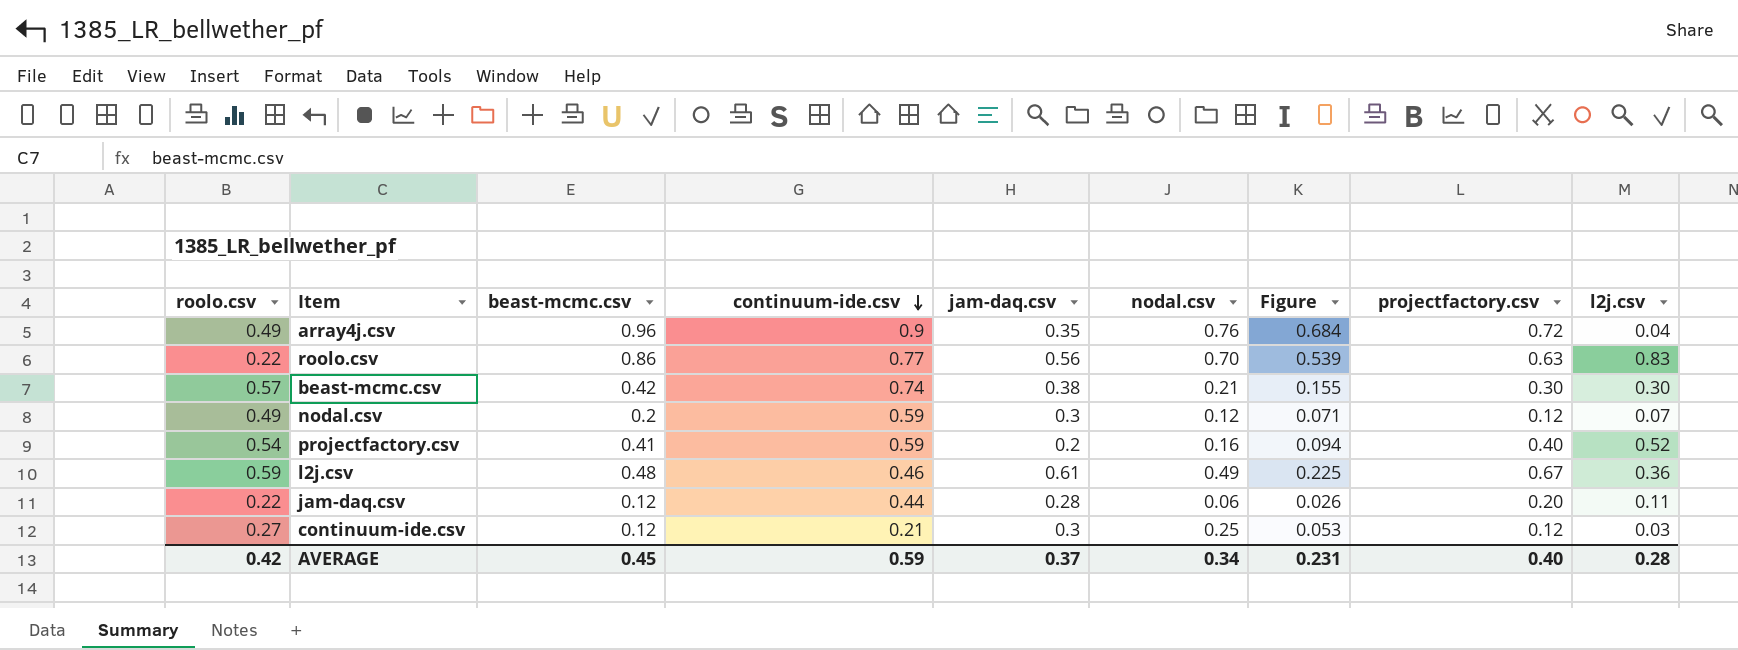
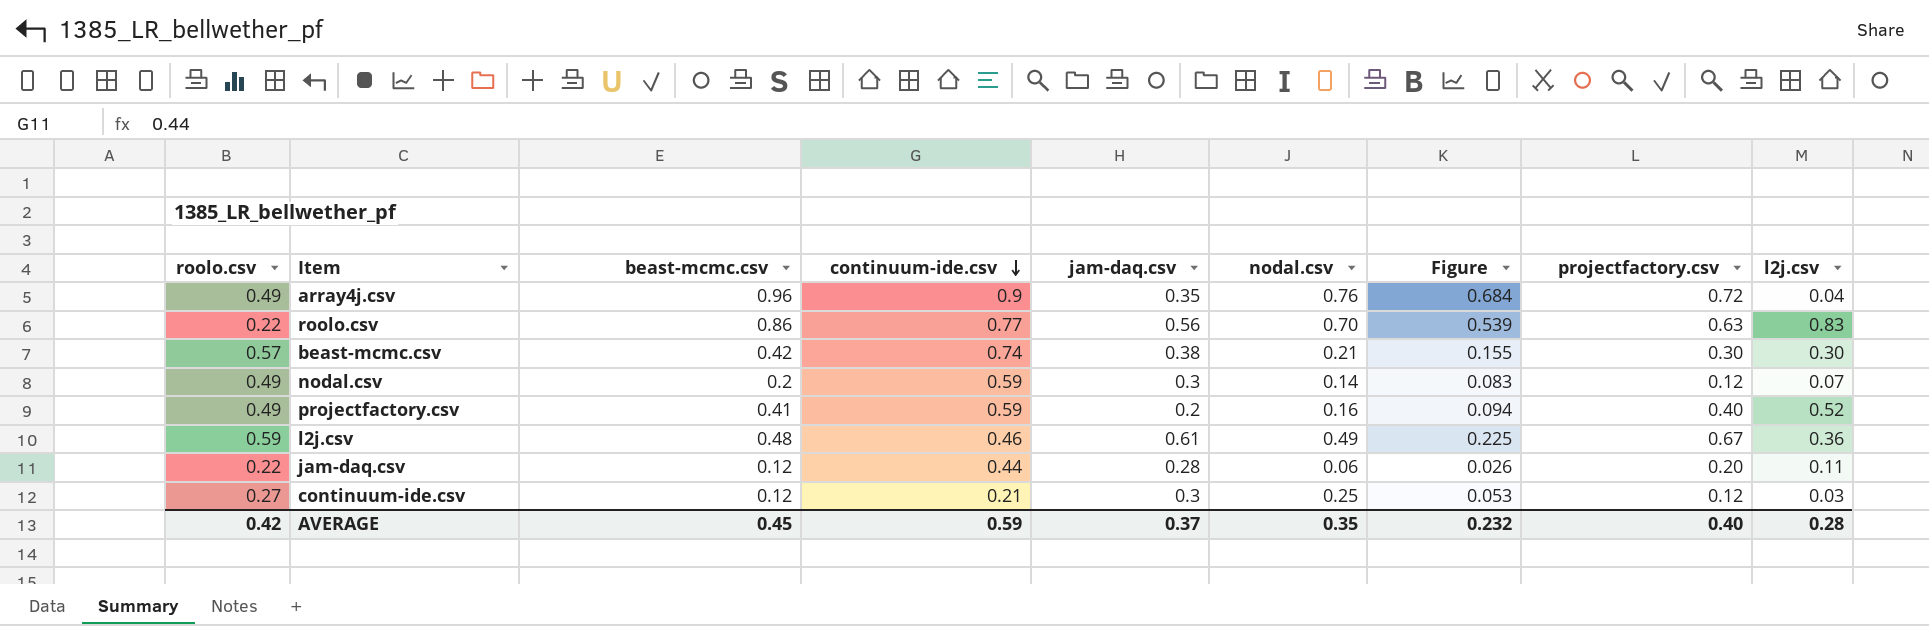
nodal.csv | nodal.csv: 0.12 -> 0.14
nodal.csv | Figure: 0.071 -> 0.083
projectfactory.csv | roolo.csv: 0.54 -> 0.49
AVERAGE | nodal.csv: 0.34 -> 0.35
AVERAGE | Figure: 0.231 -> 0.232

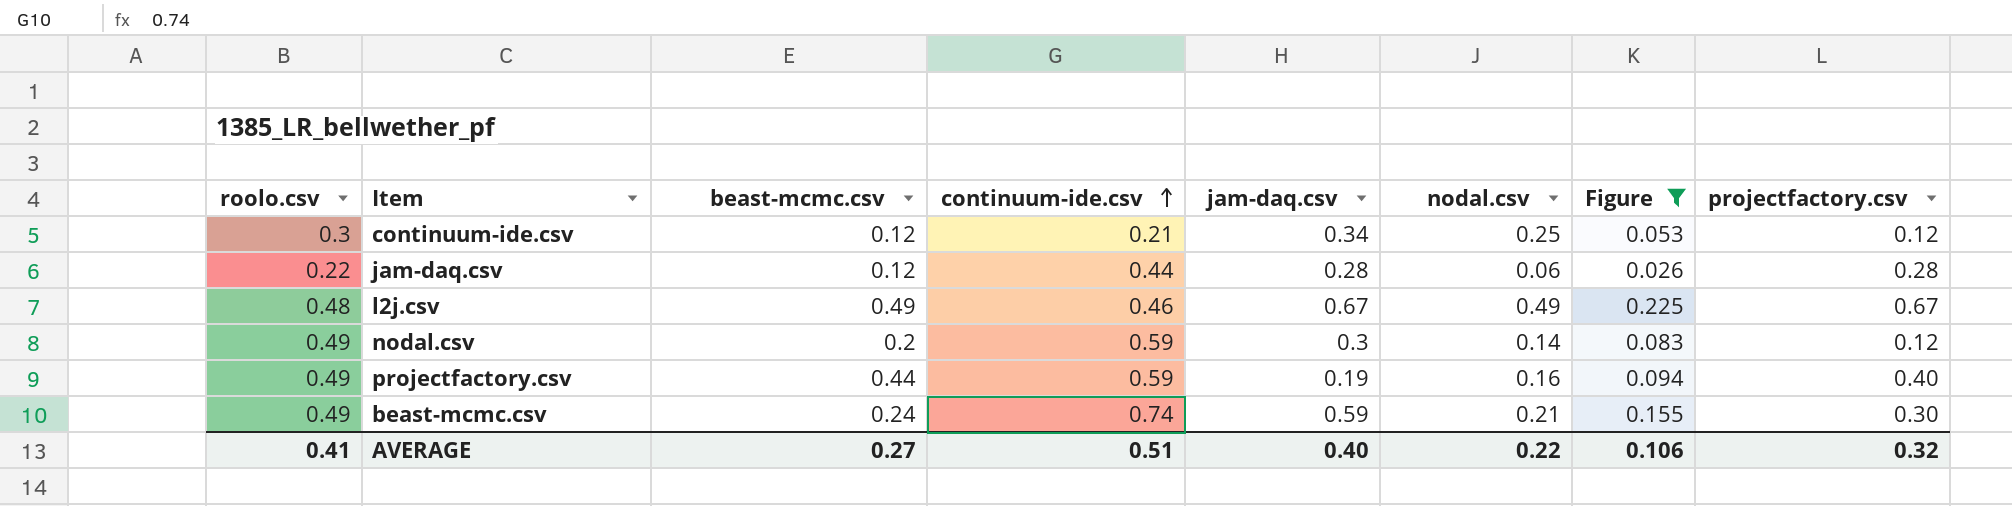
filter: none -> Figure <= 0.225
row order: continuum-ide.csv descending -> continuum-ide.csv ascending
column l2j.csv | position: 9 -> none
continuum-ide.csv | roolo.csv: 0.27 -> 0.3
continuum-ide.csv | jam-daq.csv: 0.3 -> 0.34
jam-daq.csv | projectfactory.csv: 0.20 -> 0.28
l2j.csv | roolo.csv: 0.59 -> 0.48
l2j.csv | beast-mcmc.csv: 0.48 -> 0.49
l2j.csv | jam-daq.csv: 0.61 -> 0.67
projectfactory.csv | beast-mcmc.csv: 0.41 -> 0.44
projectfactory.csv | jam-daq.csv: 0.2 -> 0.19
beast-mcmc.csv | roolo.csv: 0.57 -> 0.49
beast-mcmc.csv | beast-mcmc.csv: 0.42 -> 0.24
beast-mcmc.csv | jam-daq.csv: 0.38 -> 0.59
AVERAGE | roolo.csv: 0.42 -> 0.41
AVERAGE | beast-mcmc.csv: 0.45 -> 0.27
AVERAGE | continuum-ide.csv: 0.59 -> 0.51
AVERAGE | jam-daq.csv: 0.37 -> 0.40
AVERAGE | nodal.csv: 0.35 -> 0.22
AVERAGE | Figure: 0.232 -> 0.106
AVERAGE | projectfactory.csv: 0.40 -> 0.32

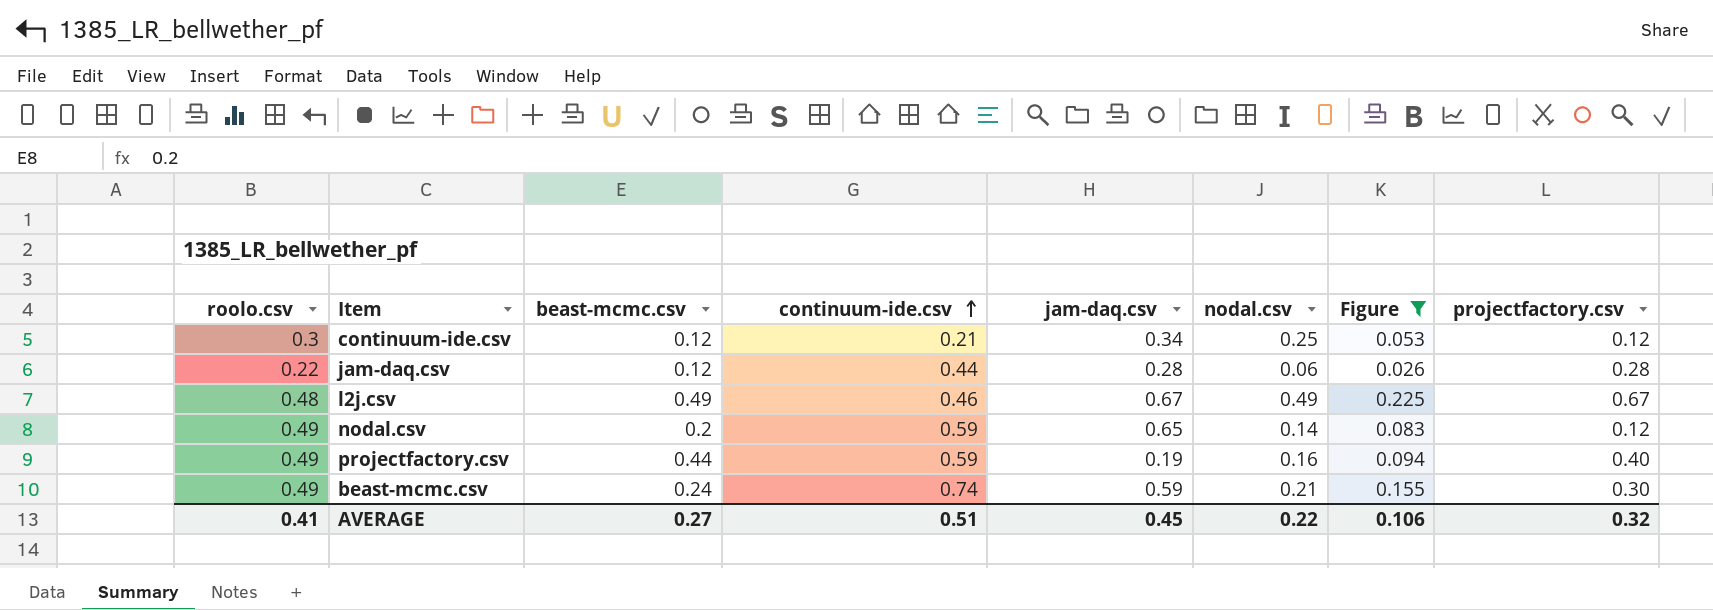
nodal.csv | jam-daq.csv: 0.3 -> 0.65
AVERAGE | jam-daq.csv: 0.40 -> 0.45

